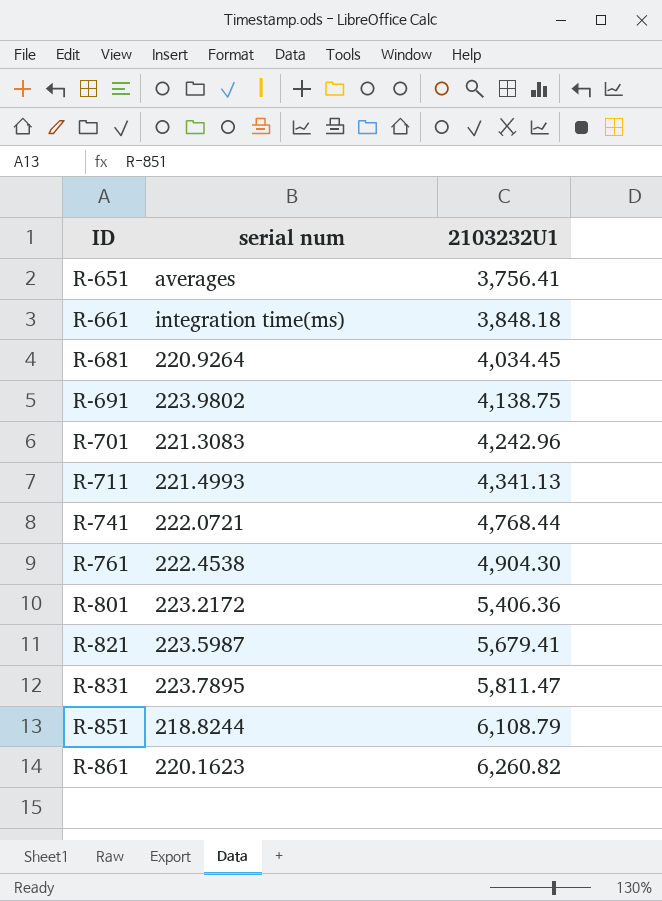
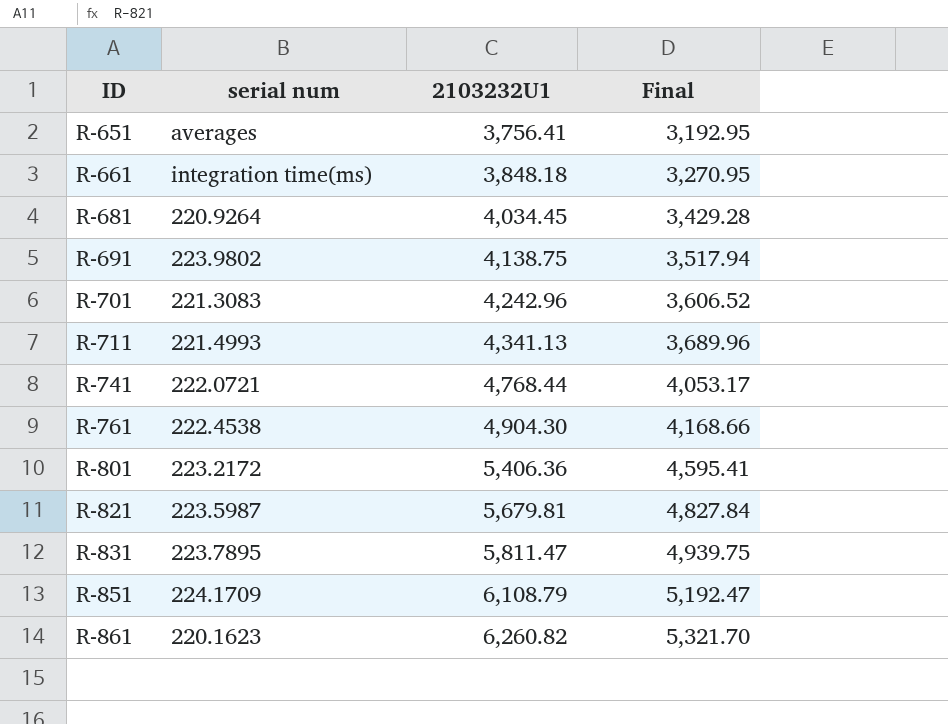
column Final | formula: none -> [2103232U1] * 0.85
R-821 | 2103232U1: 5,679.41 -> 5,679.81
R-851 | serial num: 218.8244 -> 224.1709

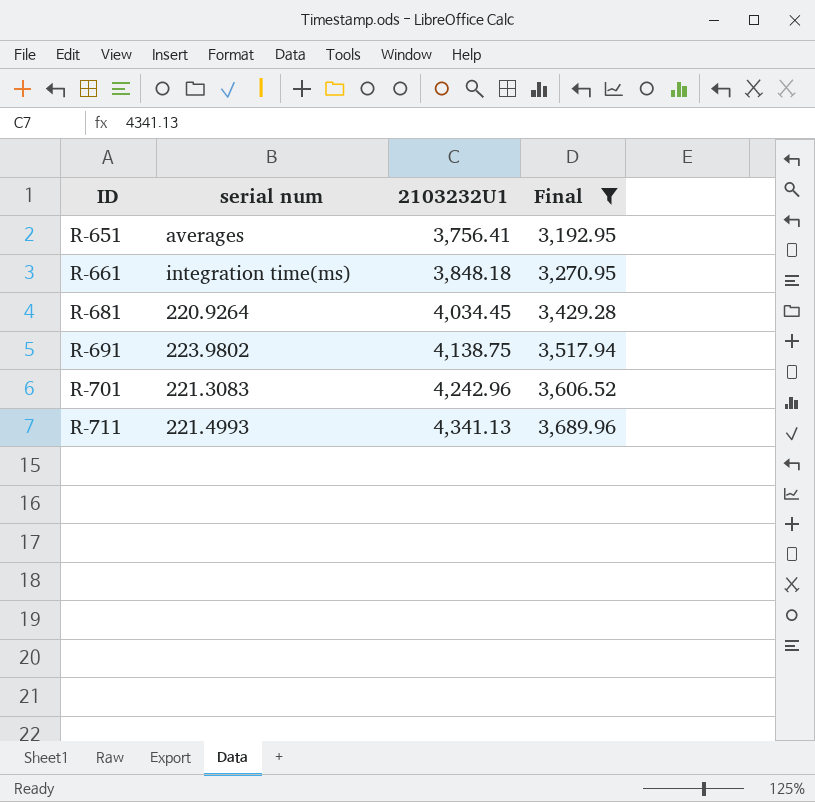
filter: none -> Final <= 3,689.96

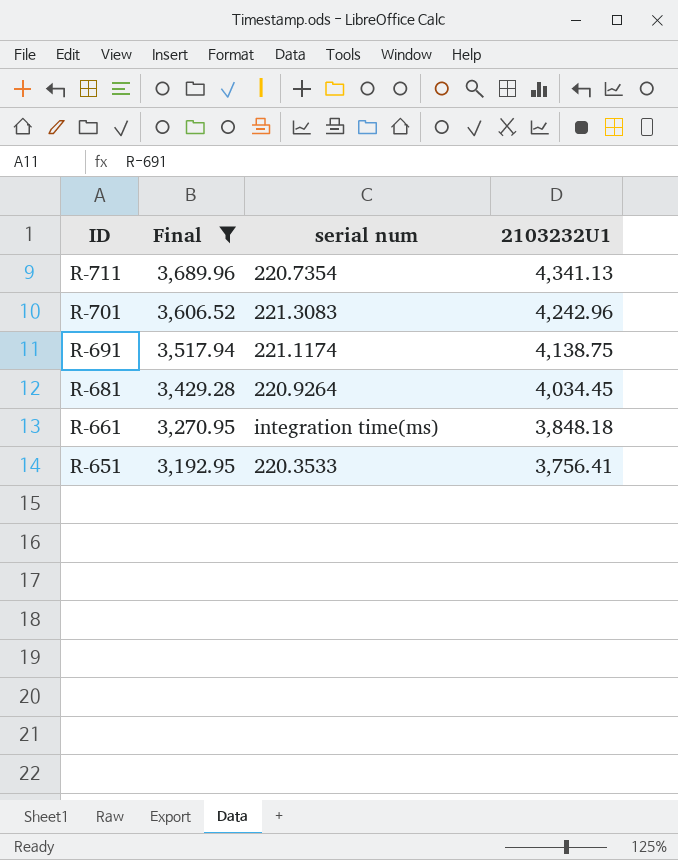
row order: ID ascending -> ID descending
column Final | position: 4 -> 2
R-711 | serial num: 221.4993 -> 220.7354
R-691 | serial num: 223.9802 -> 221.1174
R-651 | serial num: averages -> 220.3533

